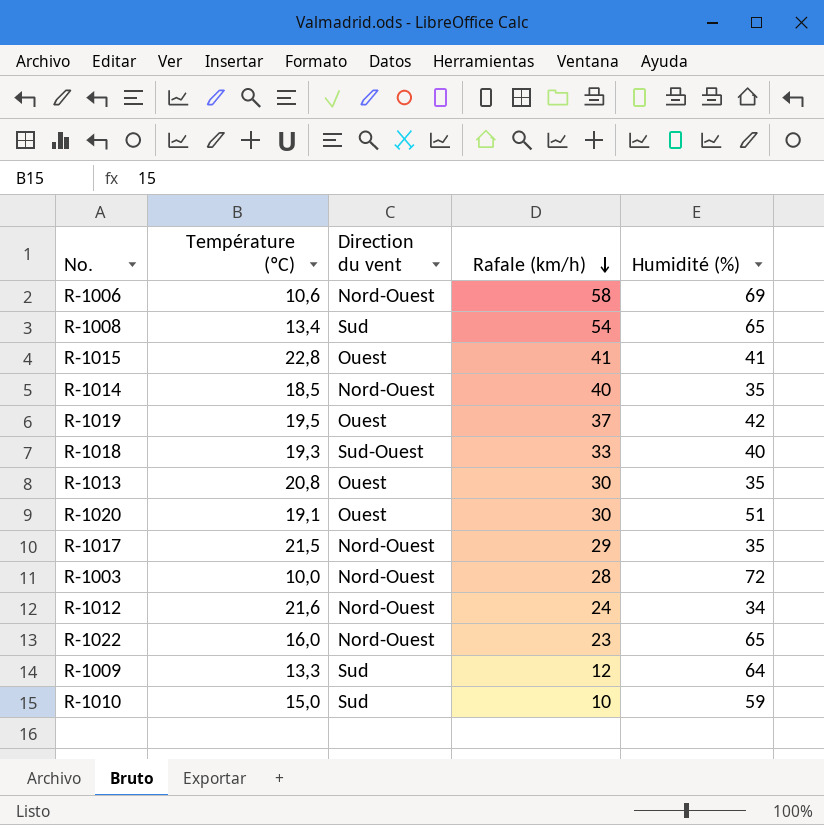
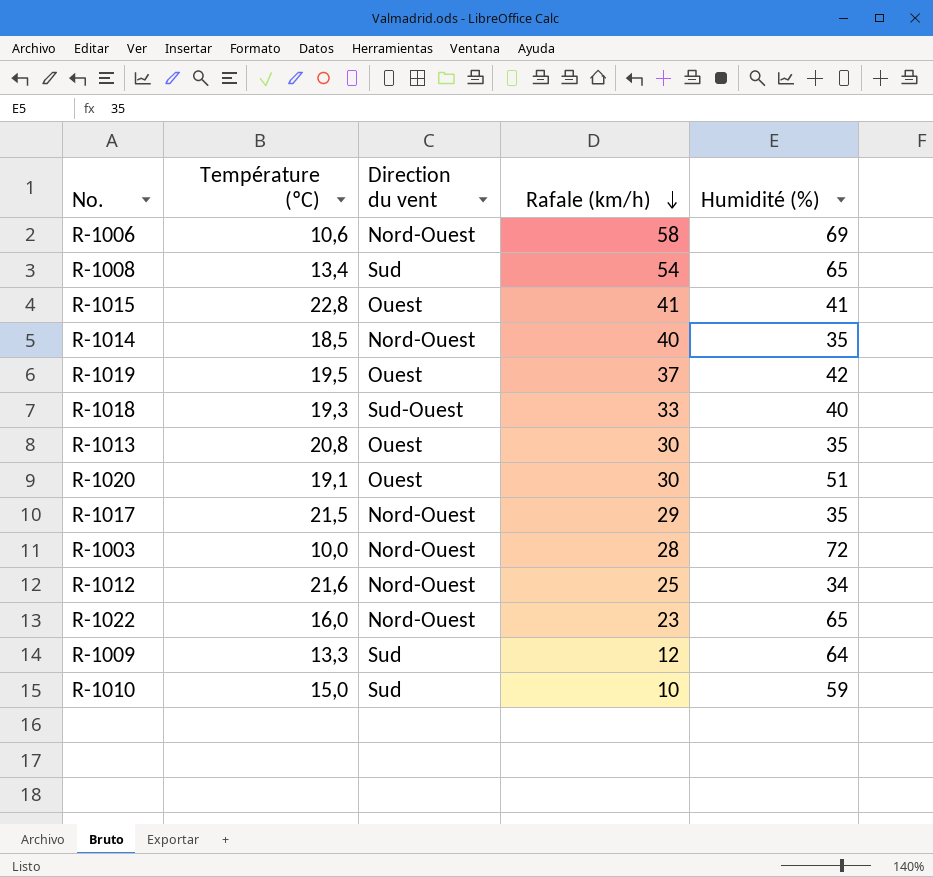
R-1012 | Rafale (km/h): 24 -> 25

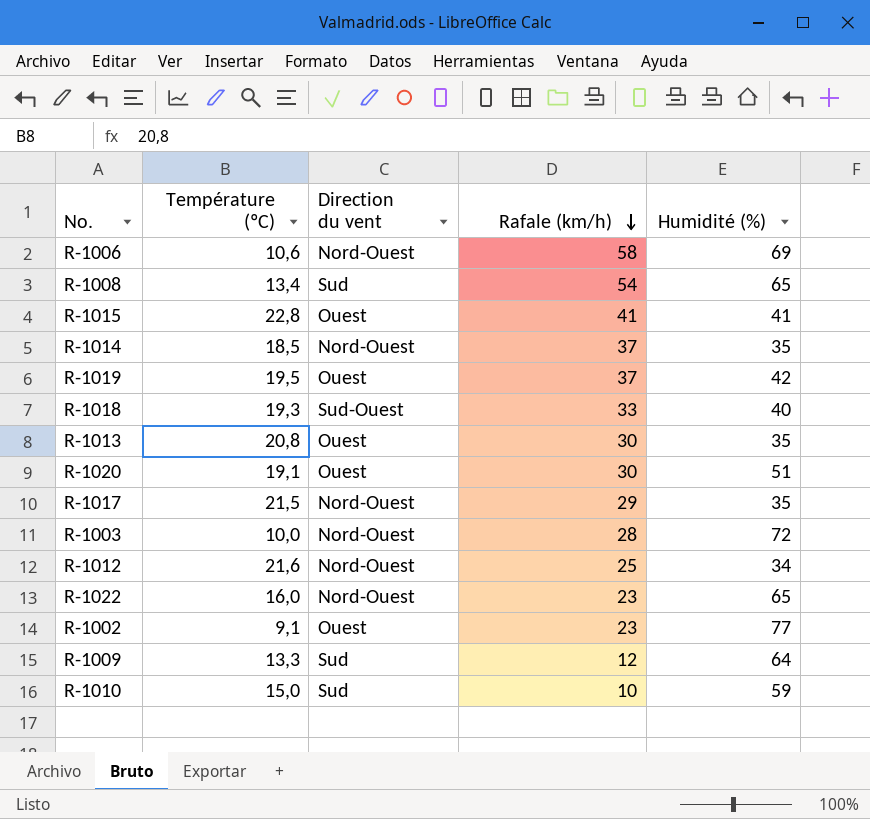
R-1014 | Rafale (km/h): 40 -> 37
row R-1002: none -> 9,1 | Ouest | 23 | 77

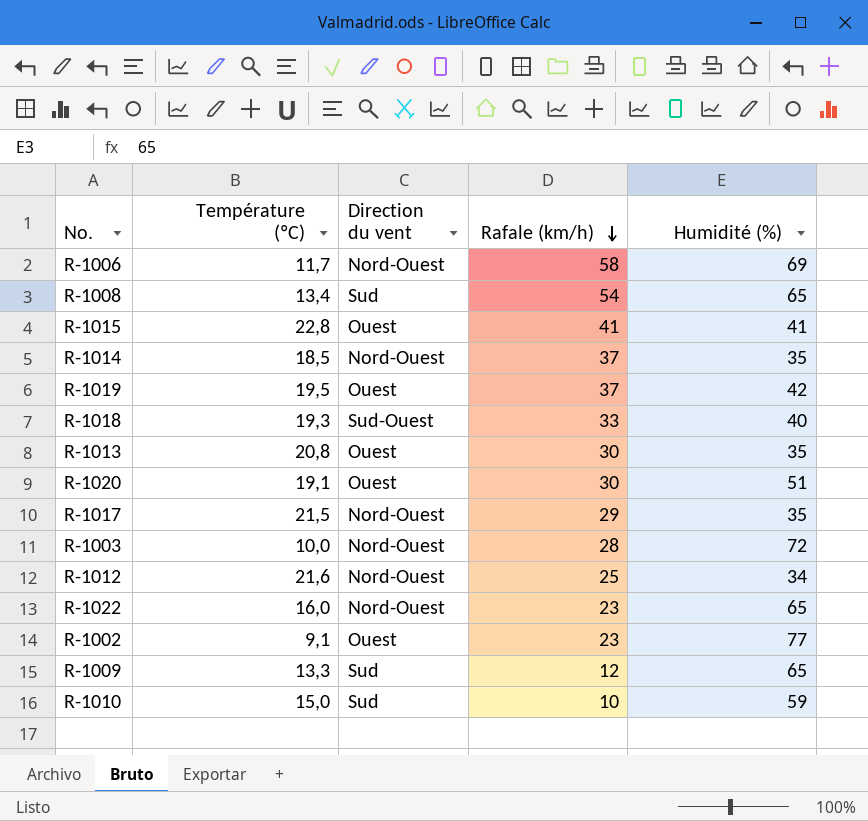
R-1006 | Température (ºC): 10,6 -> 11,7
R-1009 | Humidité (%): 64 -> 65

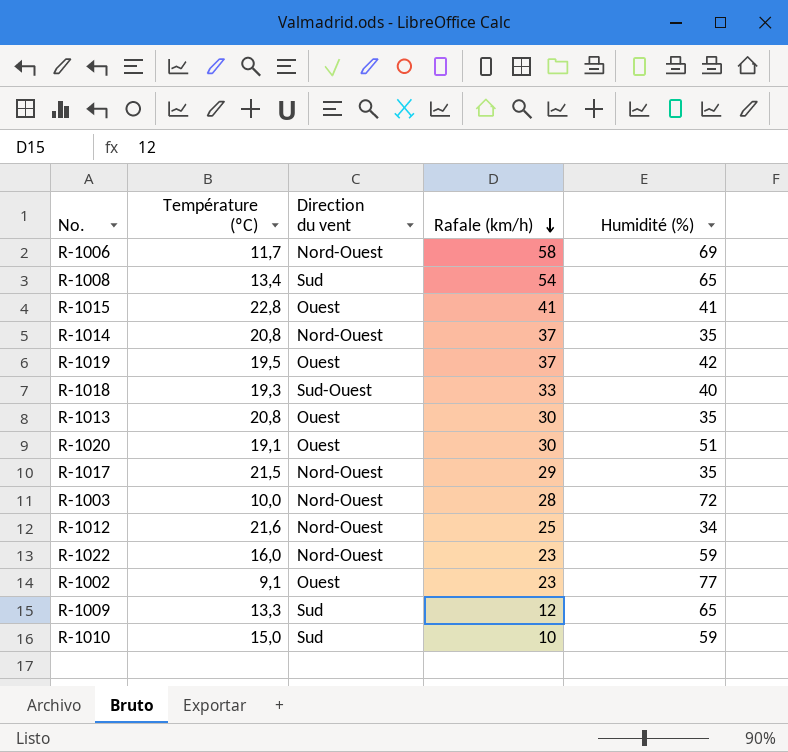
R-1014 | Température (ºC): 18,5 -> 20,8
R-1022 | Humidité (%): 65 -> 59

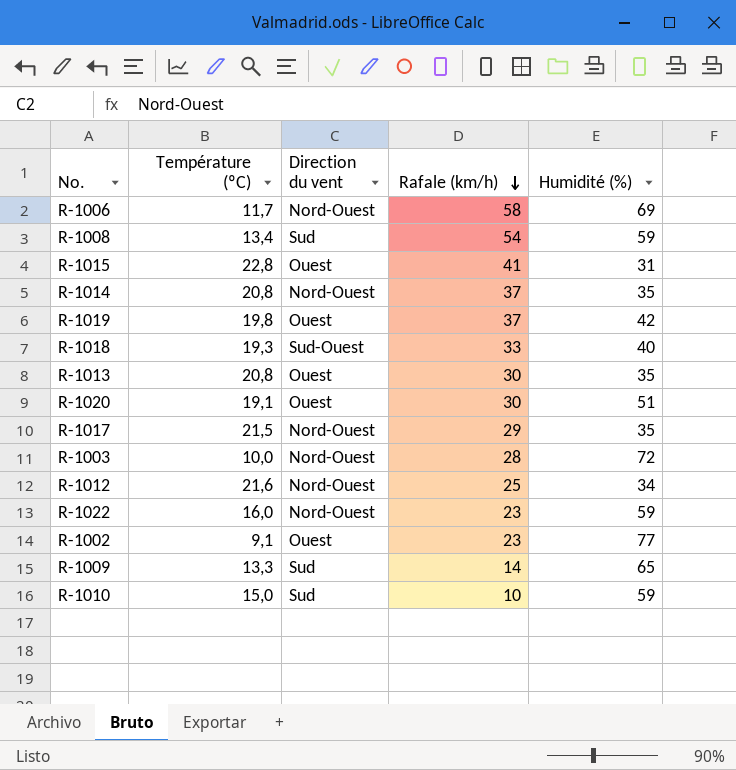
R-1008 | Humidité (%): 65 -> 59
R-1015 | Humidité (%): 41 -> 31
R-1019 | Température (ºC): 19,5 -> 19,8
R-1009 | Rafale (km/h): 12 -> 14

